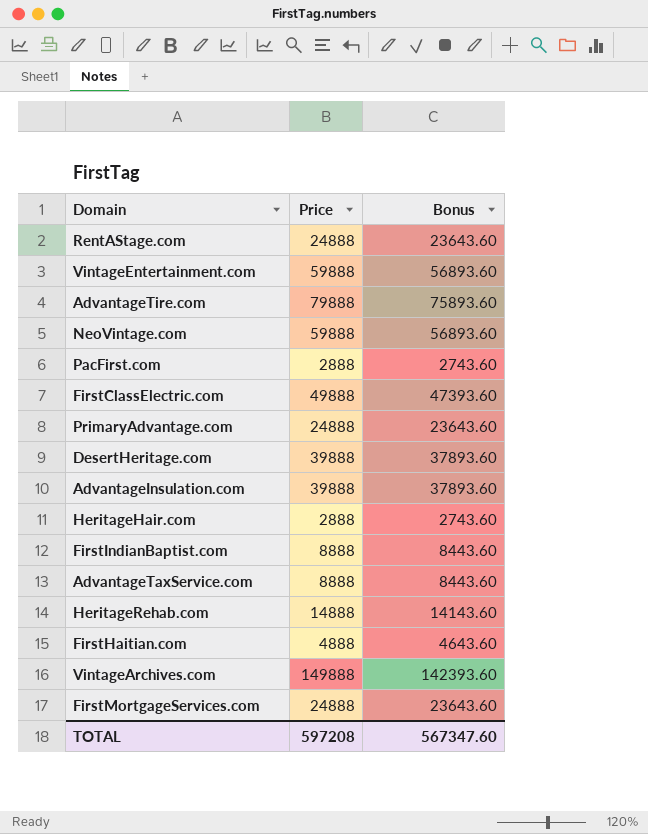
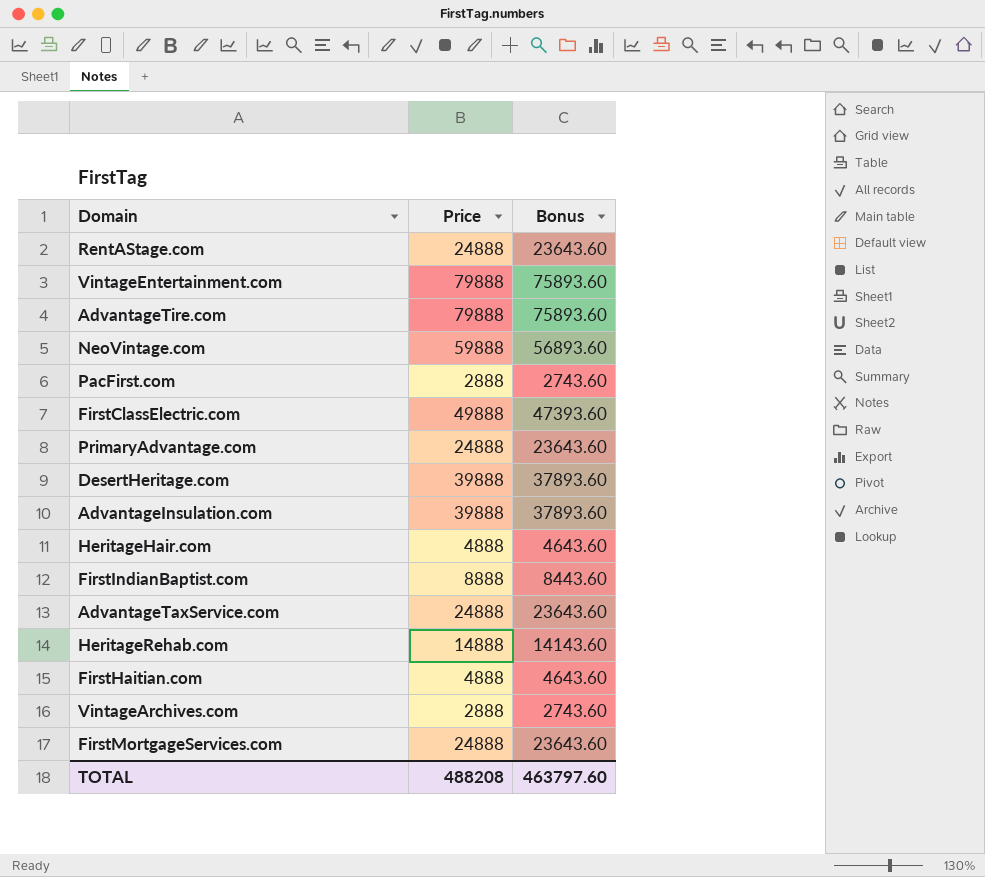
VintageEntertainment.com | Price: 59888 -> 79888
VintageEntertainment.com | Bonus: 56893.60 -> 75893.60
HeritageHair.com | Price: 2888 -> 4888
HeritageHair.com | Bonus: 2743.60 -> 4643.60
AdvantageTaxService.com | Price: 8888 -> 24888
AdvantageTaxService.com | Bonus: 8443.60 -> 23643.60
VintageArchives.com | Price: 149888 -> 2888
VintageArchives.com | Bonus: 142393.60 -> 2743.60
TOTAL | Price: 597208 -> 488208
TOTAL | Bonus: 567347.60 -> 463797.60

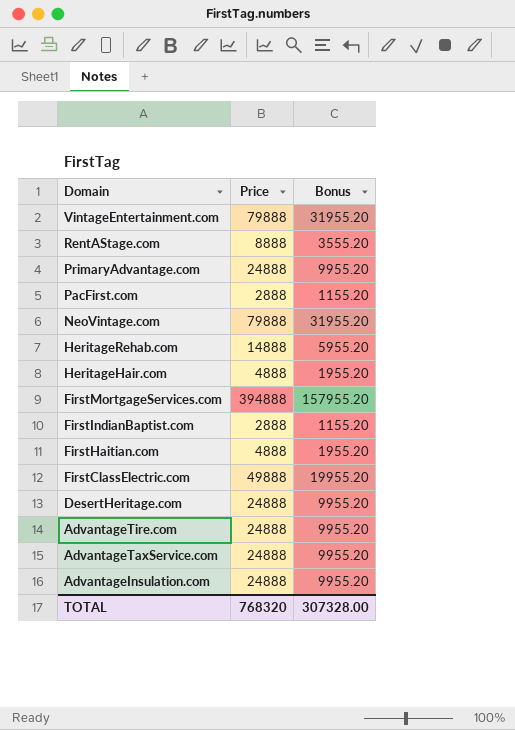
row order: none -> Domain descending
column Bonus | formula: [Price] * 0.95 -> [Price] * 0.4
row VintageArchives.com: 2888 | 2743.60 -> none
RentAStage.com | Price: 24888 -> 8888
NeoVintage.com | Price: 59888 -> 79888
FirstMortgageServices.com | Price: 24888 -> 394888
FirstIndianBaptist.com | Price: 8888 -> 2888
DesertHeritage.com | Price: 39888 -> 24888
AdvantageTire.com | Price: 79888 -> 24888
AdvantageInsulation.com | Price: 39888 -> 24888
TOTAL | Price: 488208 -> 768320
TOTAL | Bonus: 463797.60 -> 307328.00

